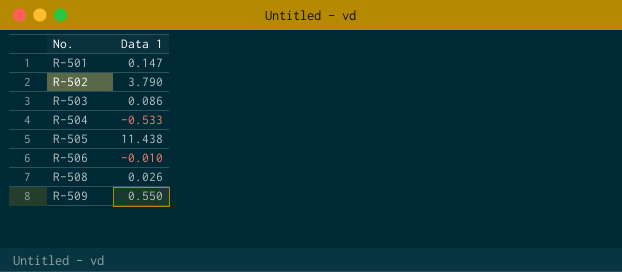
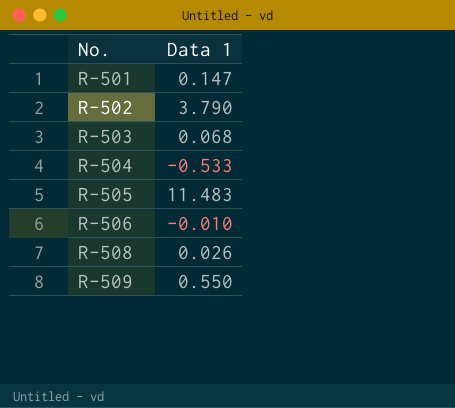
R-503 | Data 1: 0.086 -> 0.068
R-505 | Data 1: 11.438 -> 11.483

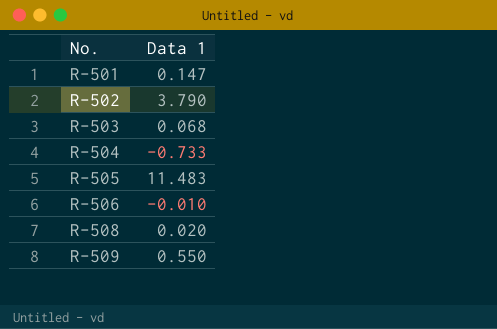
R-504 | Data 1: -0.533 -> -0.733
R-508 | Data 1: 0.026 -> 0.020

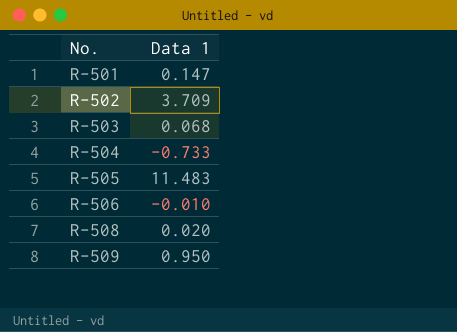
R-502 | Data 1: 3.790 -> 3.709
R-509 | Data 1: 0.550 -> 0.950

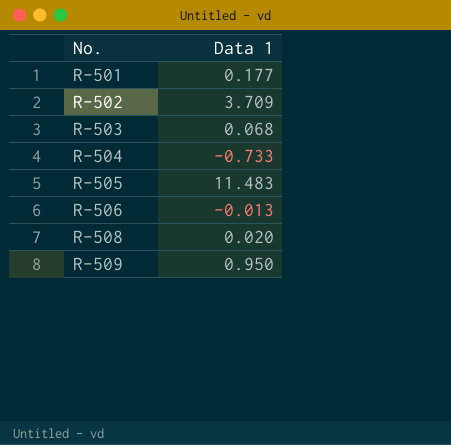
R-501 | Data 1: 0.147 -> 0.177
R-506 | Data 1: -0.010 -> -0.013

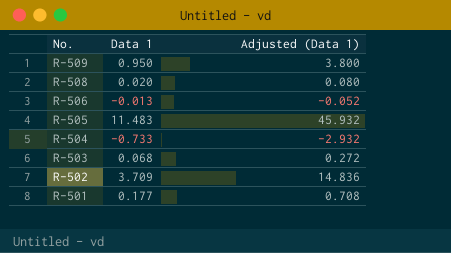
row order: No. ascending -> No. descending
column Adjusted (Data 1) | formula: none -> [Data 1] * 4

